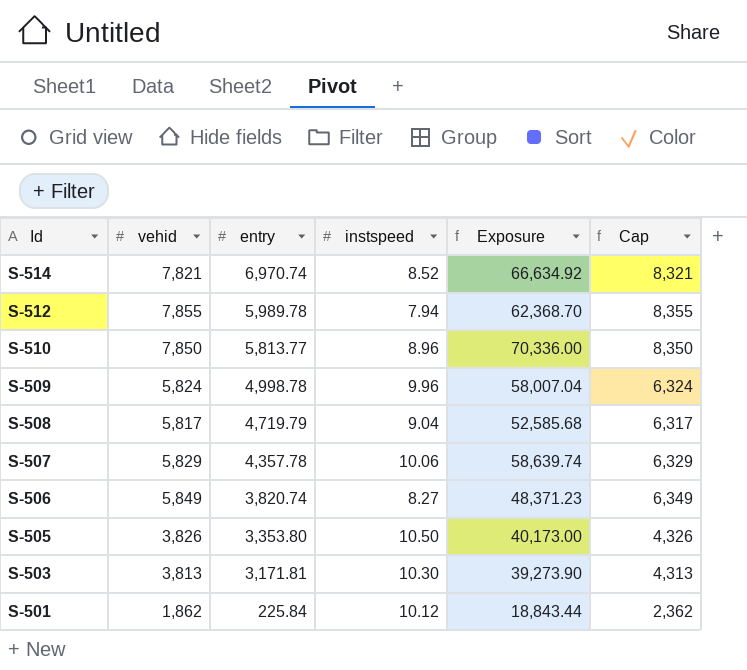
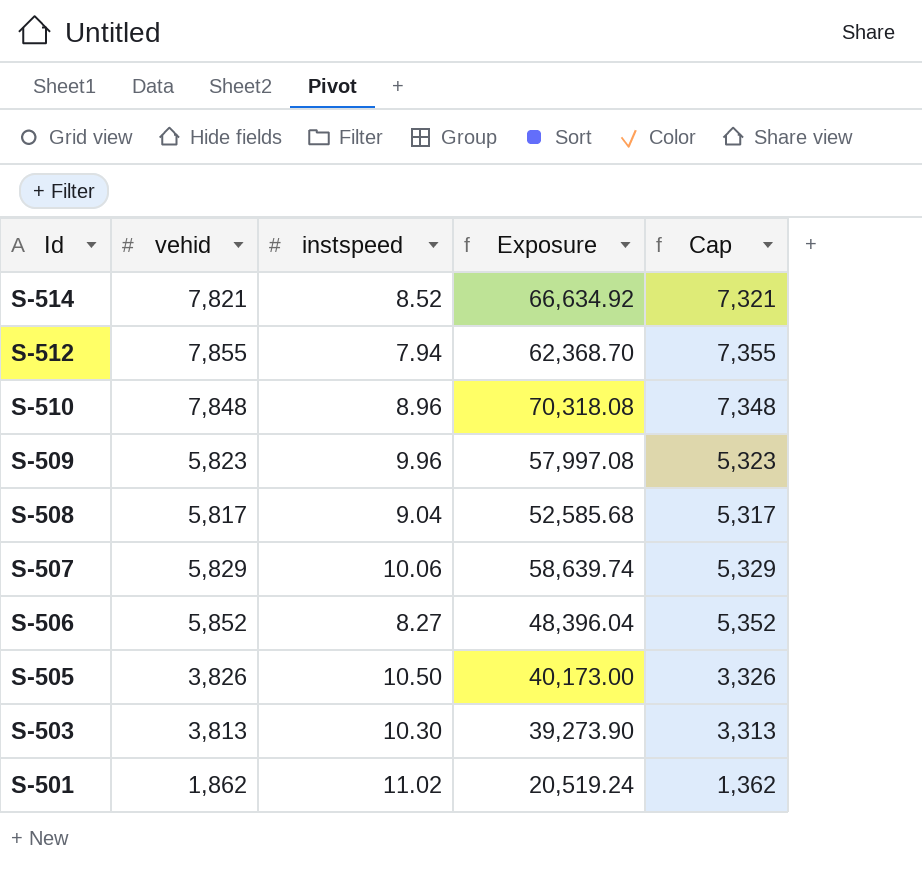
column entry | position: 3 -> none
column Cap | formula: [vehid] + 500 -> [vehid] - 500
S-510 | vehid: 7,850 -> 7,848
S-510 | Exposure: 70,336.00 -> 70,318.08
S-509 | vehid: 5,824 -> 5,823
S-509 | Exposure: 58,007.04 -> 57,997.08
S-506 | vehid: 5,849 -> 5,852
S-506 | Exposure: 48,371.23 -> 48,396.04
S-501 | instspeed: 10.12 -> 11.02
S-501 | Exposure: 18,843.44 -> 20,519.24

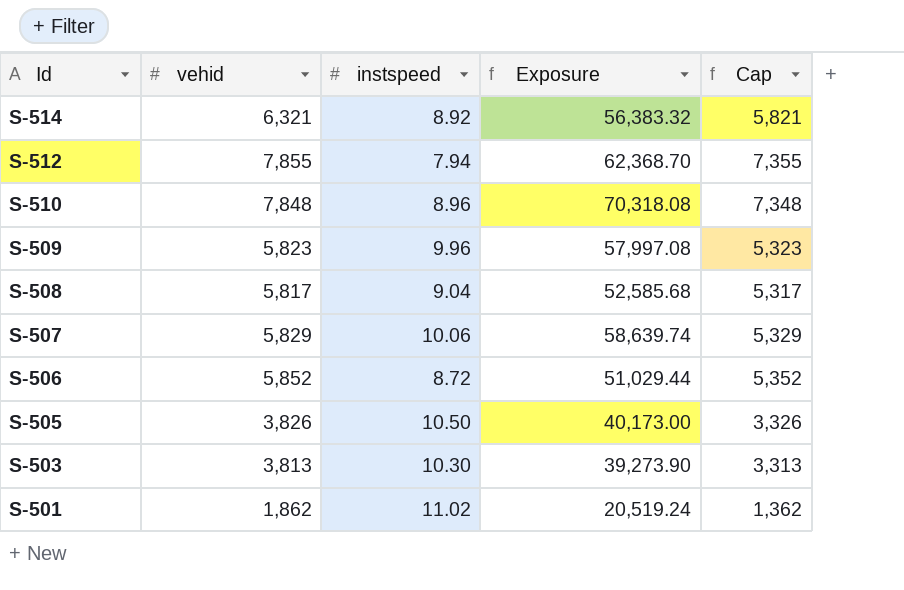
S-514 | vehid: 7,821 -> 6,321
S-514 | instspeed: 8.52 -> 8.92
S-514 | Exposure: 66,634.92 -> 56,383.32
S-514 | Cap: 7,321 -> 5,821
S-506 | instspeed: 8.27 -> 8.72
S-506 | Exposure: 48,396.04 -> 51,029.44

